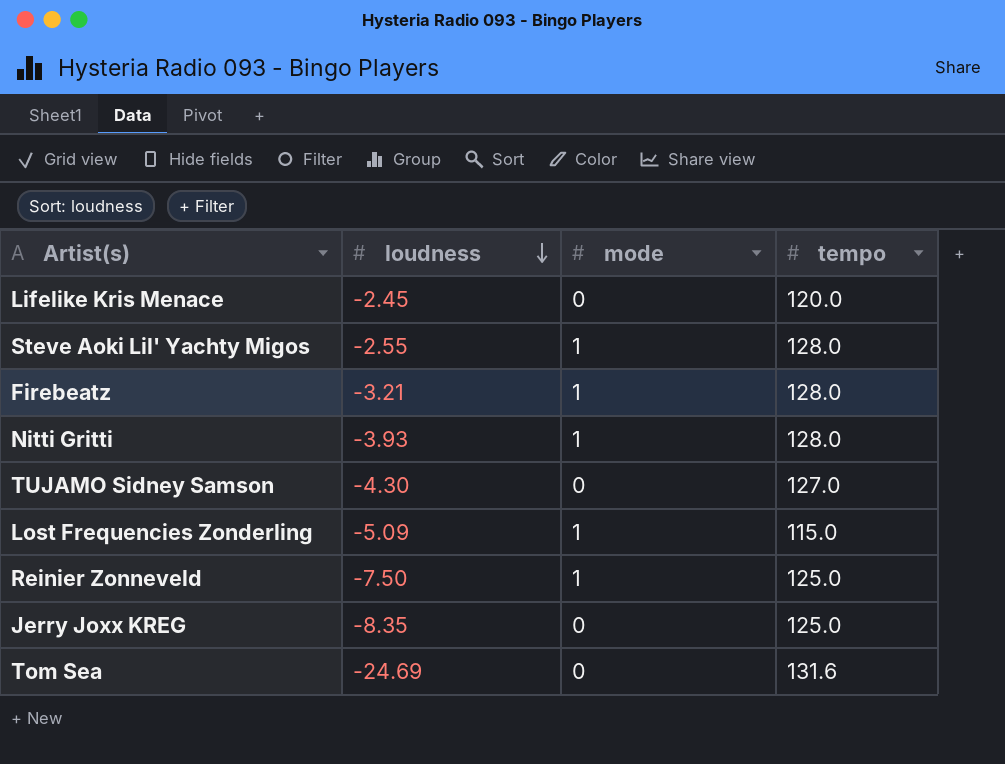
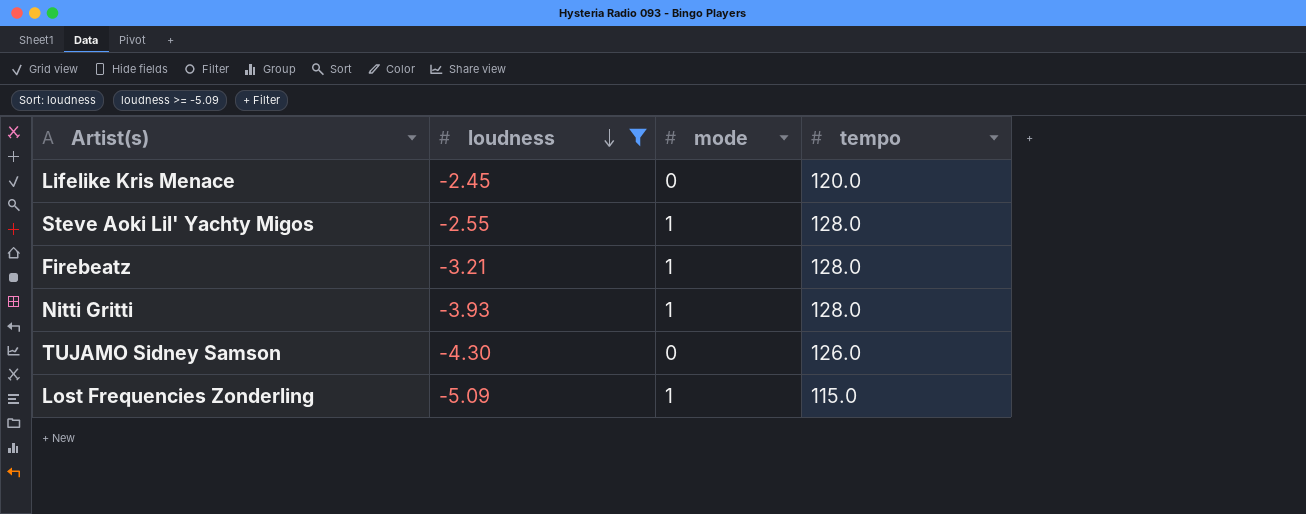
filter: none -> loudness >= -5.09
TUJAMO Sidney Samson | tempo: 127.0 -> 126.0

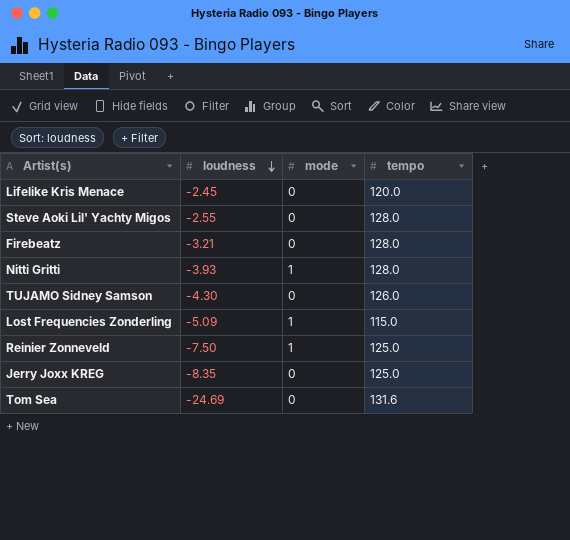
filter: loudness >= -5.09 -> none
Steve Aoki Lil' Yachty Migos | mode: 1 -> 0
Firebeatz | mode: 1 -> 0

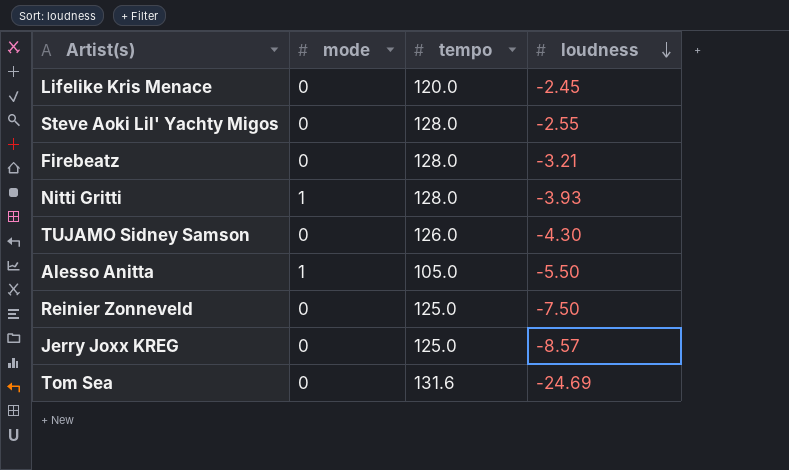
column loudness | position: 2 -> 4
row Lost Frequencies Zonderling: -5.09 | 1 | 115.0 -> none
row Alesso Anitta: none -> 1 | 105.0 | -5.50
Reinier Zonneveld | mode: 1 -> 0
Jerry Joxx KREG | loudness: -8.35 -> -8.57

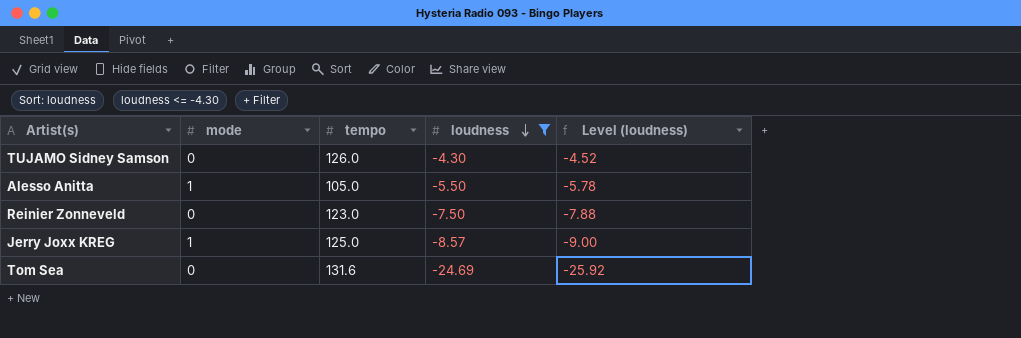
filter: none -> loudness <= -4.30
column Level (loudness) | formula: none -> [loudness] * 1.05
Reinier Zonneveld | tempo: 125.0 -> 123.0
Jerry Joxx KREG | mode: 0 -> 1

